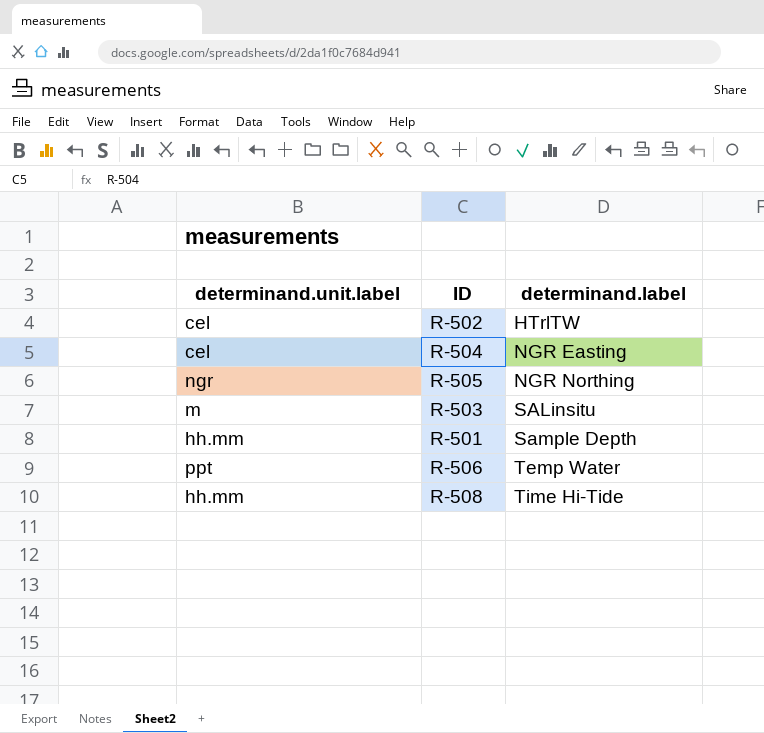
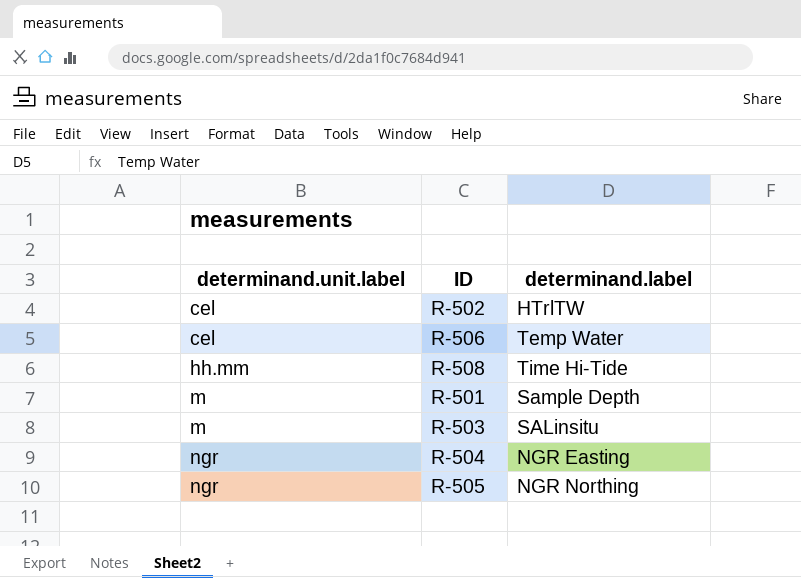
row order: determinand.label ascending -> determinand.unit.label ascending
R-506 | determinand.unit.label: ppt -> cel
R-501 | determinand.unit.label: hh.mm -> m
R-504 | determinand.unit.label: cel -> ngr

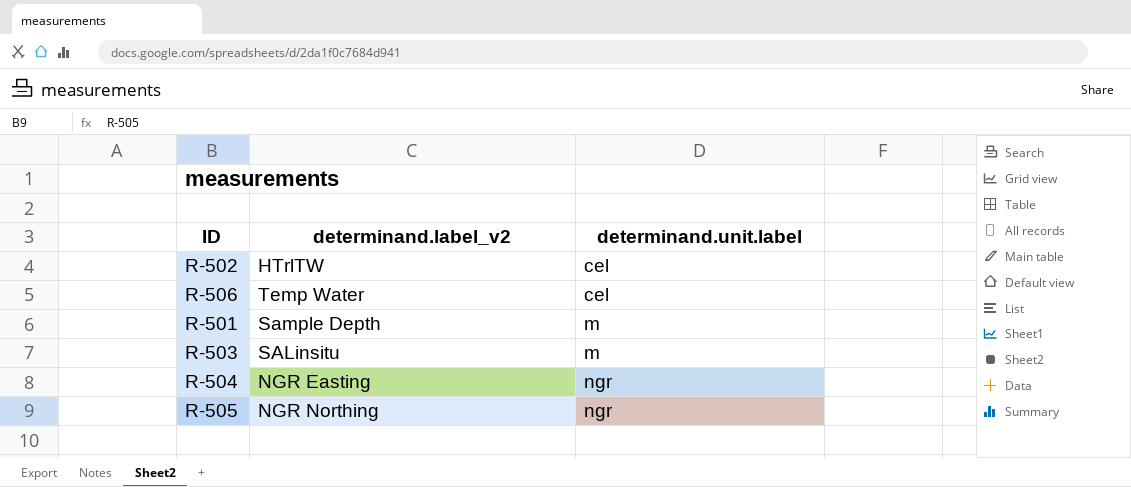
column name: determinand.label -> determinand.label_v2
column determinand.unit.label | position: 1 -> 3
row R-508: hh.mm | Time Hi-Tide -> none

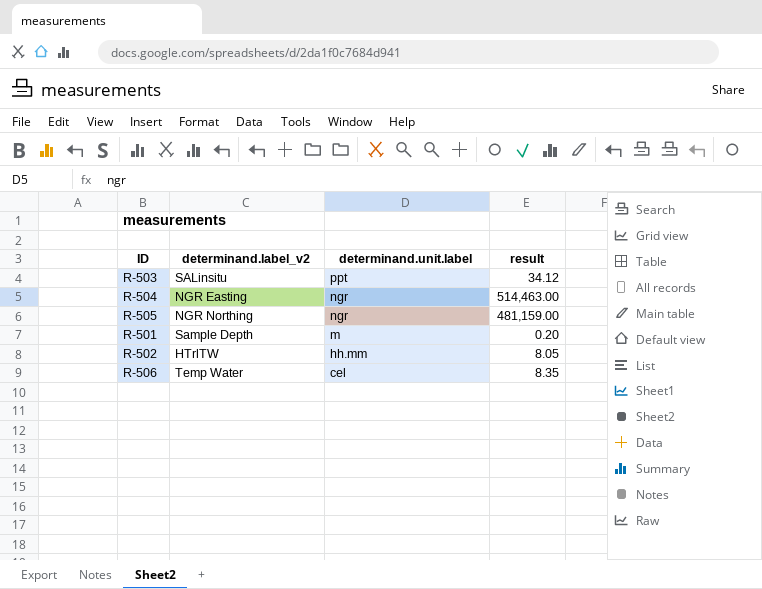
row order: determinand.unit.label ascending -> determinand.unit.label descending
column result | position: none -> 4
R-503 | determinand.unit.label: m -> ppt
R-502 | determinand.unit.label: cel -> hh.mm

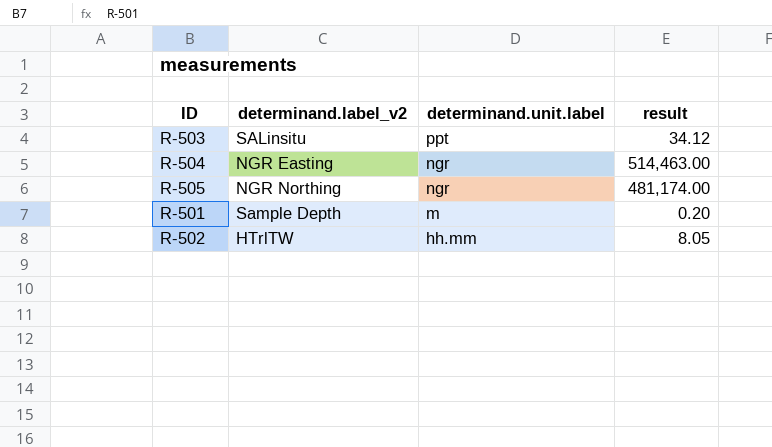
row R-506: Temp Water | cel | 8.35 -> none
R-505 | result: 481,159.00 -> 481,174.00

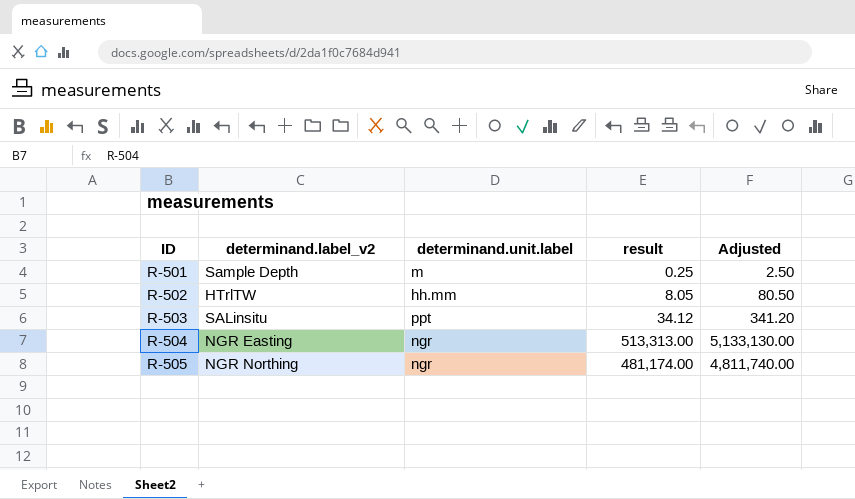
row order: determinand.unit.label descending -> ID ascending
column Adjusted | formula: none -> [result] * 10
R-501 | result: 0.20 -> 0.25
R-504 | result: 514,463.00 -> 513,313.00

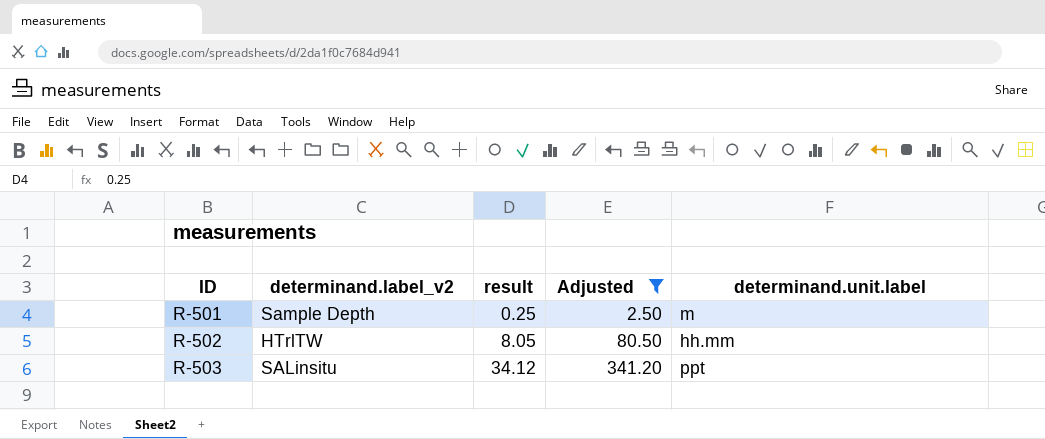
filter: none -> Adjusted <= 341.20
column determinand.unit.label | position: 3 -> 5

